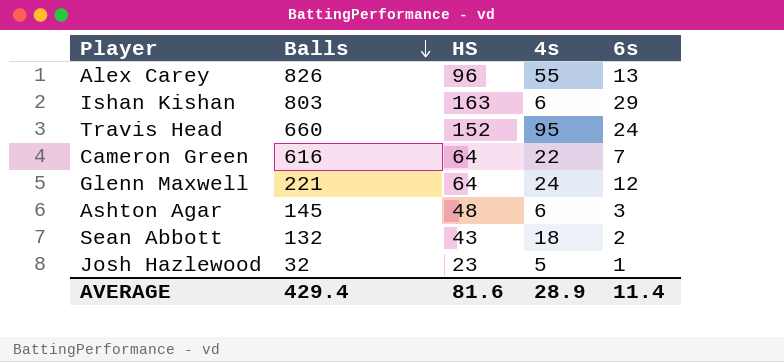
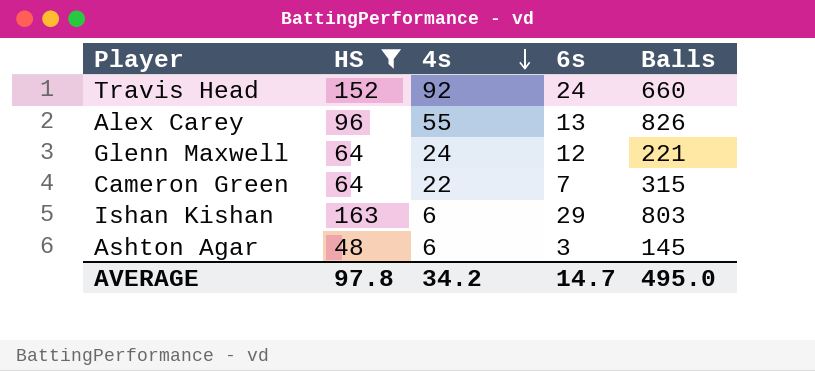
filter: none -> HS >= 48
row order: Balls descending -> 4s descending
column Balls | position: 2 -> 5
Travis Head | 4s: 95 -> 92
Cameron Green | Balls: 616 -> 315
AVERAGE | HS: 81.6 -> 97.8
AVERAGE | 4s: 28.9 -> 34.2
AVERAGE | 6s: 11.4 -> 14.7
AVERAGE | Balls: 429.4 -> 495.0

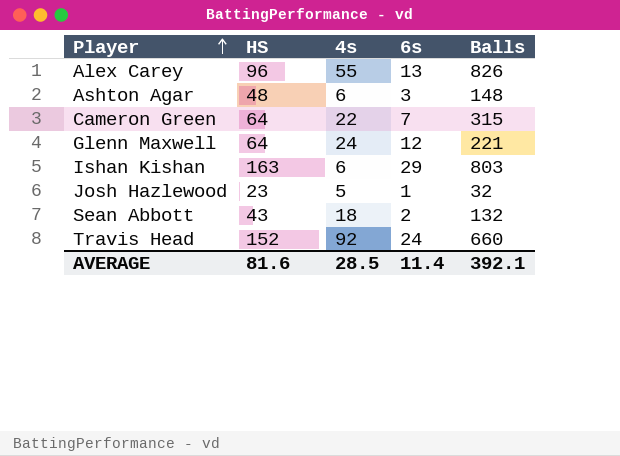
filter: HS >= 48 -> none
row order: 4s descending -> Player ascending
Ashton Agar | Balls: 145 -> 148
AVERAGE | HS: 97.8 -> 81.6
AVERAGE | 4s: 34.2 -> 28.5
AVERAGE | 6s: 14.7 -> 11.4
AVERAGE | Balls: 495.0 -> 392.1

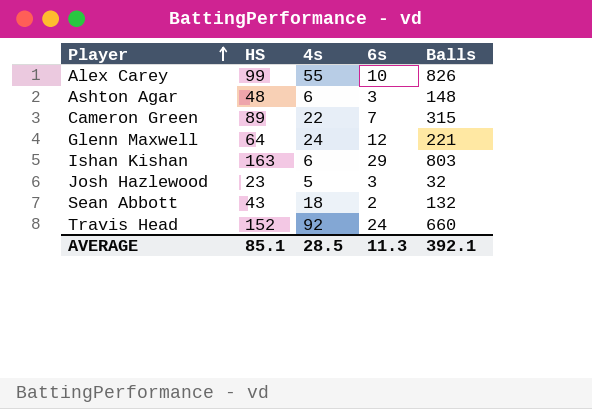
Alex Carey | HS: 96 -> 99
Alex Carey | 6s: 13 -> 10
Cameron Green | HS: 64 -> 89
Josh Hazlewood | 6s: 1 -> 3
AVERAGE | HS: 81.6 -> 85.1
AVERAGE | 6s: 11.4 -> 11.3

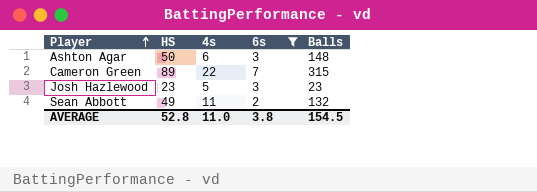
filter: none -> 6s <= 7
Ashton Agar | HS: 48 -> 50
Josh Hazlewood | Balls: 32 -> 23
Sean Abbott | HS: 43 -> 49
Sean Abbott | 4s: 18 -> 11
AVERAGE | HS: 85.1 -> 52.8
AVERAGE | 4s: 28.5 -> 11.0
AVERAGE | 6s: 11.3 -> 3.8
AVERAGE | Balls: 392.1 -> 154.5

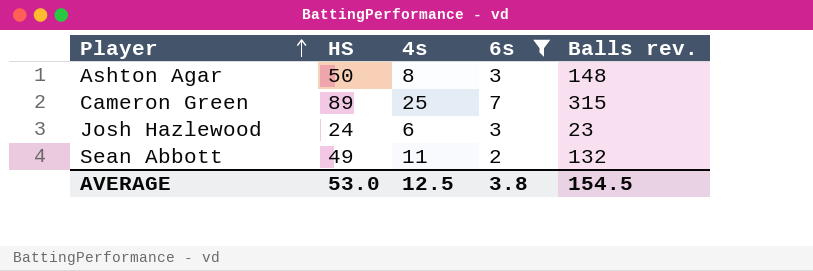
column name: Balls -> Balls rev.
Ashton Agar | 4s: 6 -> 8
Cameron Green | 4s: 22 -> 25
Josh Hazlewood | HS: 23 -> 24
Josh Hazlewood | 4s: 5 -> 6
AVERAGE | HS: 52.8 -> 53.0
AVERAGE | 4s: 11.0 -> 12.5

